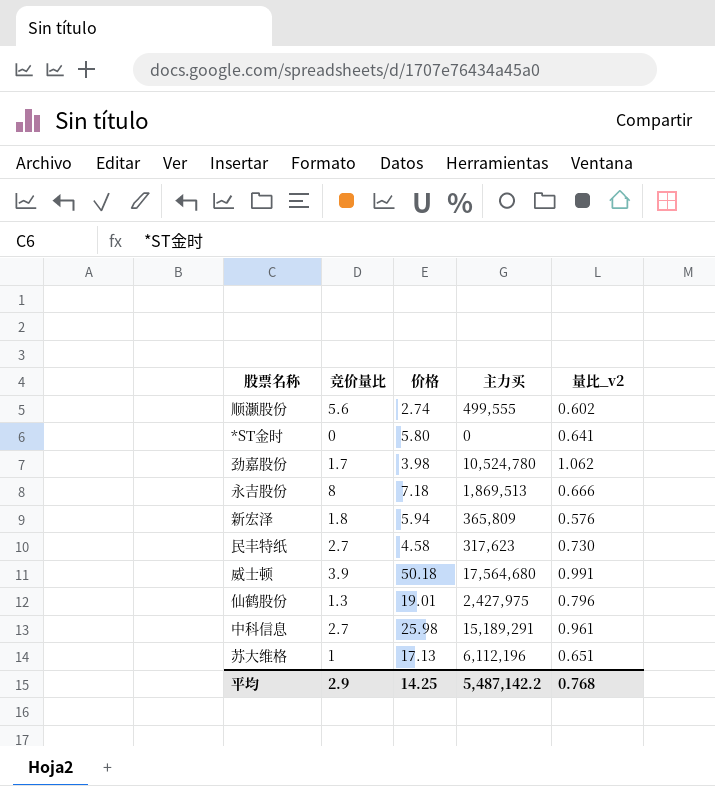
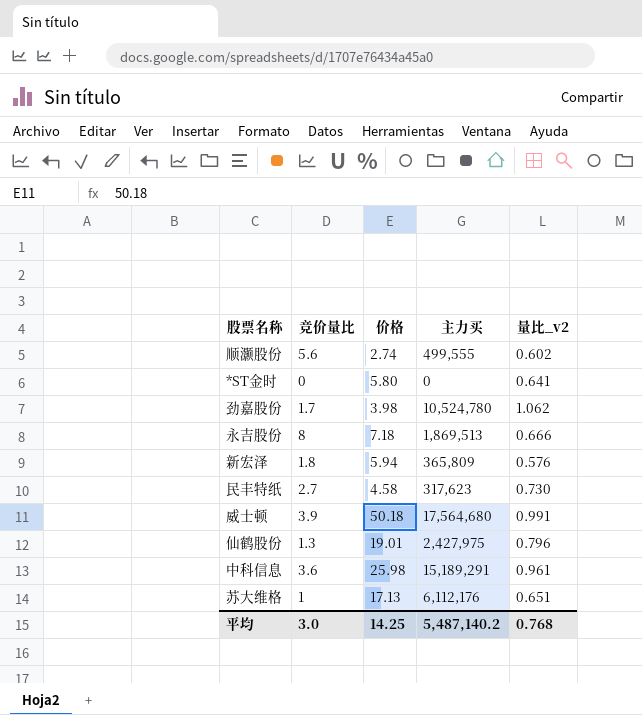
中科信息 | 竞价量比: 2.7 -> 3.6
苏大维格 | 主力买: 6,112,196 -> 6,112,176
平均 | 竞价量比: 2.9 -> 3.0
平均 | 主力买: 5,487,142.2 -> 5,487,140.2

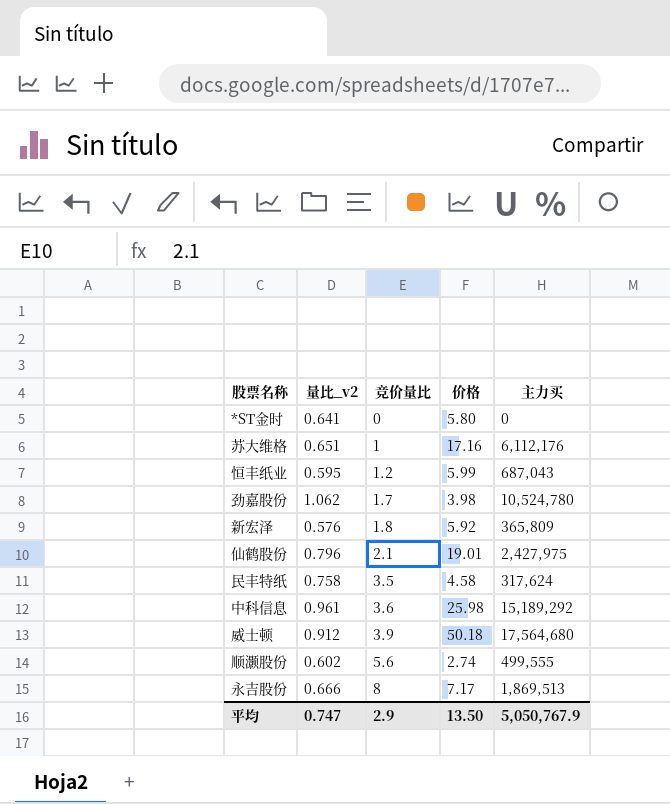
row order: none -> 竞价量比 ascending
column 量比_v2 | position: 5 -> 2
苏大维格 | 价格: 17.13 -> 17.16
row 恒丰纸业: none -> 0.595 | 1.2 | 5.99 | 687,043
新宏泽 | 价格: 5.94 -> 5.92
仙鹤股份 | 竞价量比: 1.3 -> 2.1
民丰特纸 | 量比_v2: 0.730 -> 0.758
民丰特纸 | 竞价量比: 2.7 -> 3.5
民丰特纸 | 主力买: 317,623 -> 317,624
中科信息 | 主力买: 15,189,291 -> 15,189,292
威士顿 | 量比_v2: 0.991 -> 0.912
永吉股份 | 价格: 7.18 -> 7.17
平均 | 量比_v2: 0.768 -> 0.747
平均 | 竞价量比: 3.0 -> 2.9
平均 | 价格: 14.25 -> 13.50
平均 | 主力买: 5,487,140.2 -> 5,050,767.9

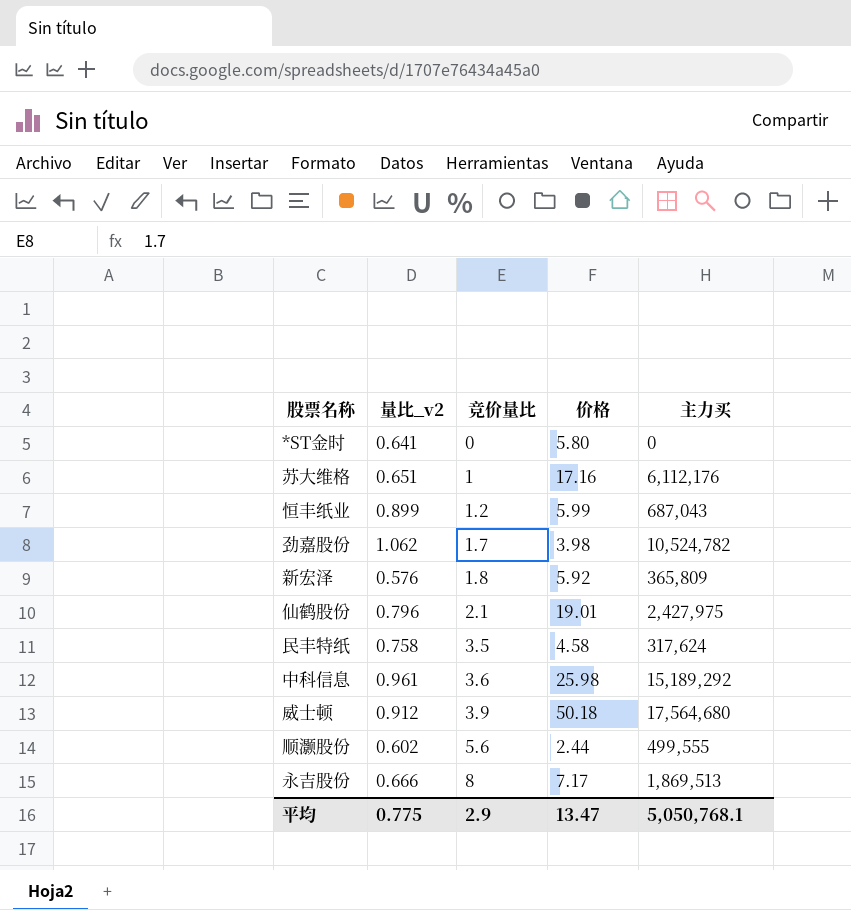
恒丰纸业 | 量比_v2: 0.595 -> 0.899
劲嘉股份 | 主力买: 10,524,780 -> 10,524,782
顺灏股份 | 价格: 2.74 -> 2.44
平均 | 量比_v2: 0.747 -> 0.775
平均 | 价格: 13.50 -> 13.47
平均 | 主力买: 5,050,767.9 -> 5,050,768.1

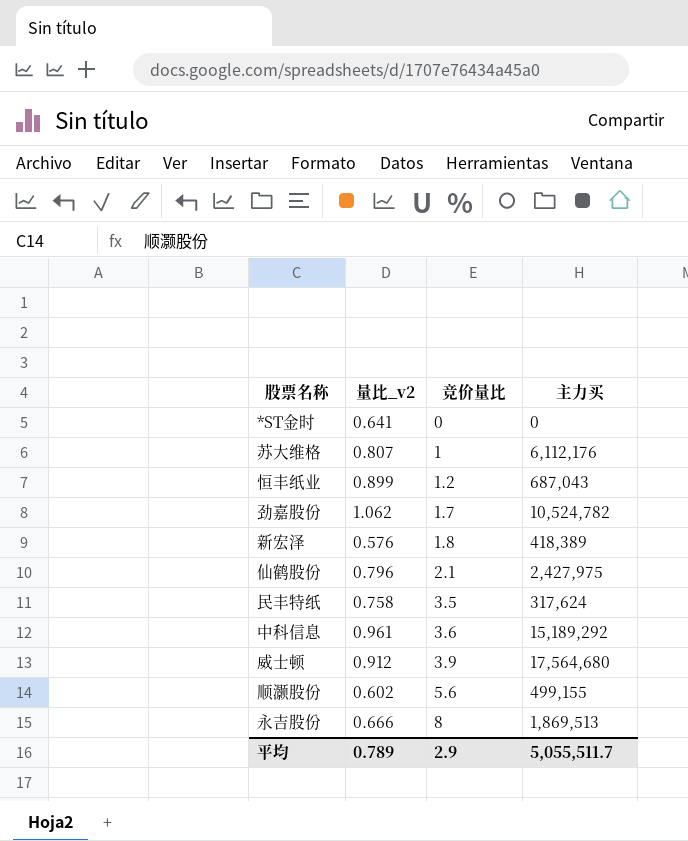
column 价格 | position: 4 -> none
苏大维格 | 量比_v2: 0.651 -> 0.807
新宏泽 | 主力买: 365,809 -> 418,389
顺灏股份 | 主力买: 499,555 -> 499,155
平均 | 量比_v2: 0.775 -> 0.789
平均 | 主力买: 5,050,768.1 -> 5,055,511.7

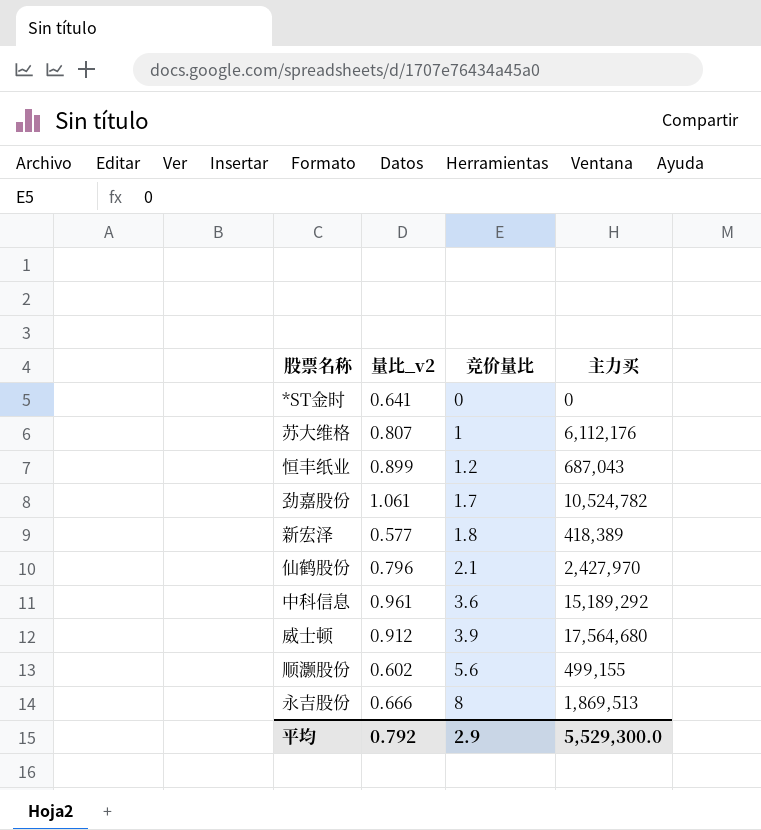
row 民丰特纸: 0.758 | 3.5 | 317,624 -> none
劲嘉股份 | 量比_v2: 1.062 -> 1.061
新宏泽 | 量比_v2: 0.576 -> 0.577
仙鹤股份 | 主力买: 2,427,975 -> 2,427,970
平均 | 量比_v2: 0.789 -> 0.792
平均 | 主力买: 5,055,511.7 -> 5,529,300.0

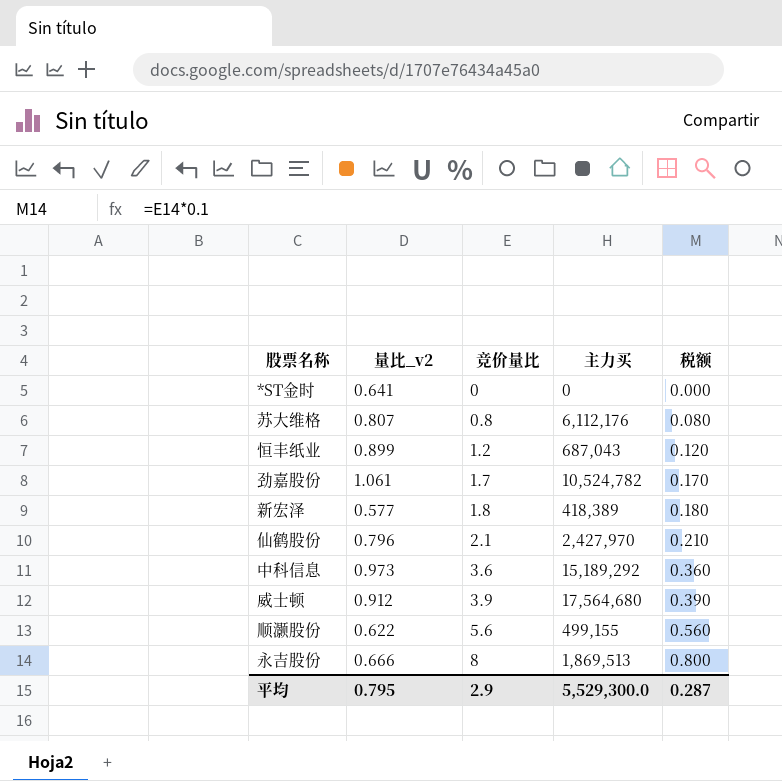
column 税额 | formula: none -> [竞价量比] * 0.1
苏大维格 | 竞价量比: 1 -> 0.8
中科信息 | 量比_v2: 0.961 -> 0.973
顺灏股份 | 量比_v2: 0.602 -> 0.622
平均 | 量比_v2: 0.792 -> 0.795

